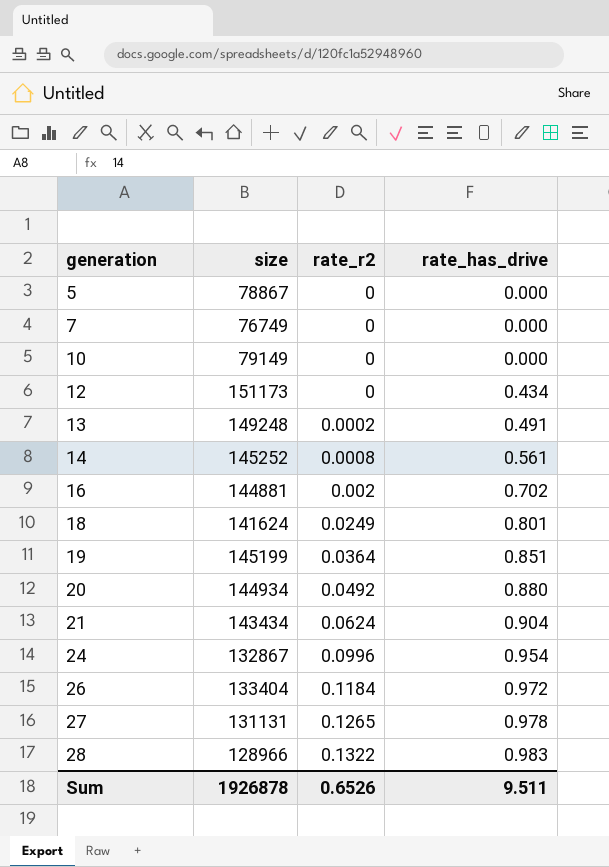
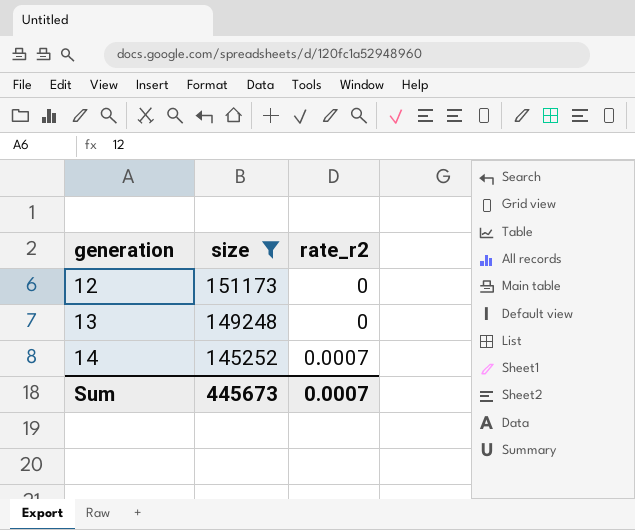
filter: none -> size >= 145252
column rate_has_drive | position: 4 -> none
13 | rate_r2: 0.0002 -> 0
14 | rate_r2: 0.0008 -> 0.0007
Sum | size: 1926878 -> 445673
Sum | rate_r2: 0.6526 -> 0.0007

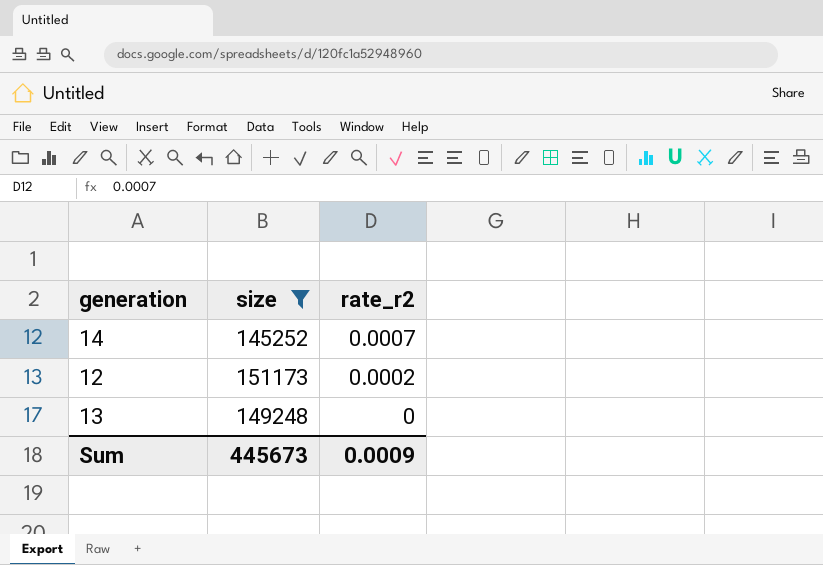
row order: generation ascending -> rate_r2 descending
12 | rate_r2: 0 -> 0.0002
Sum | rate_r2: 0.0007 -> 0.0009

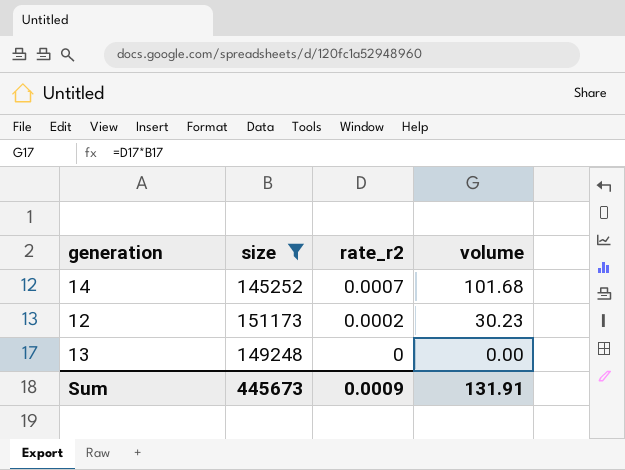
column volume | formula: none -> [size] * [rate_r2]

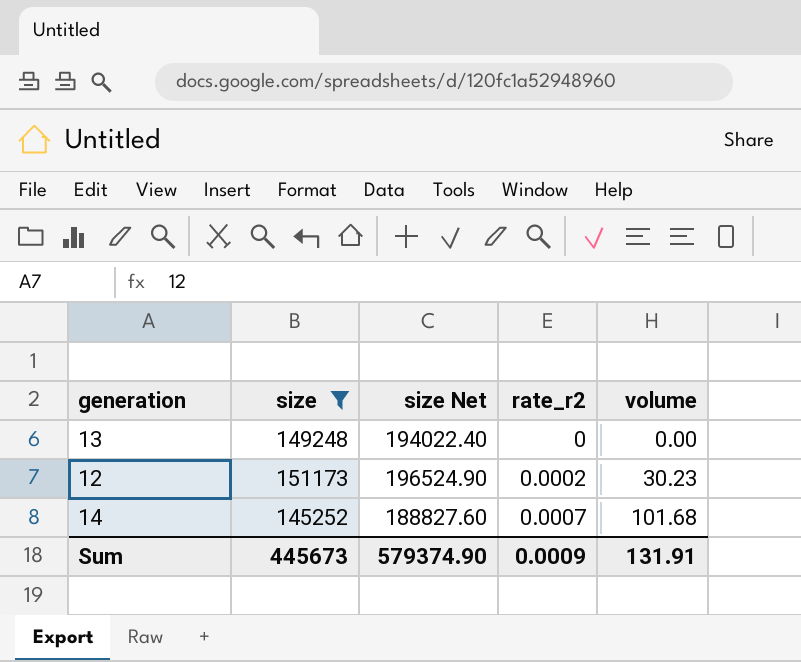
row order: rate_r2 descending -> rate_r2 ascending
column size Net | formula: none -> [size] * 1.3

